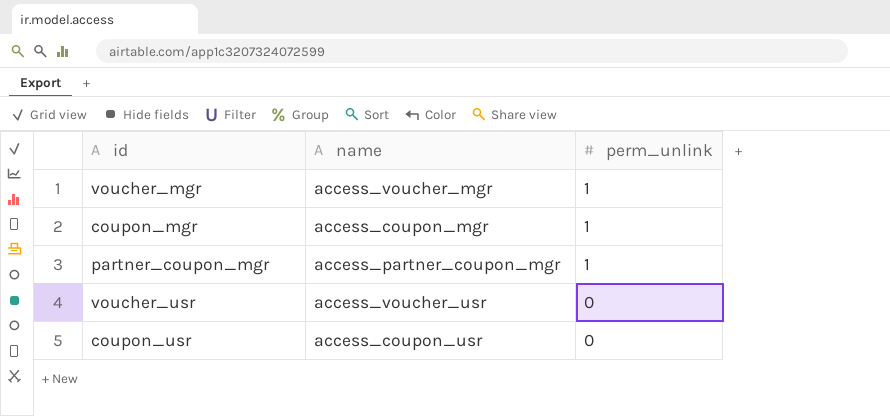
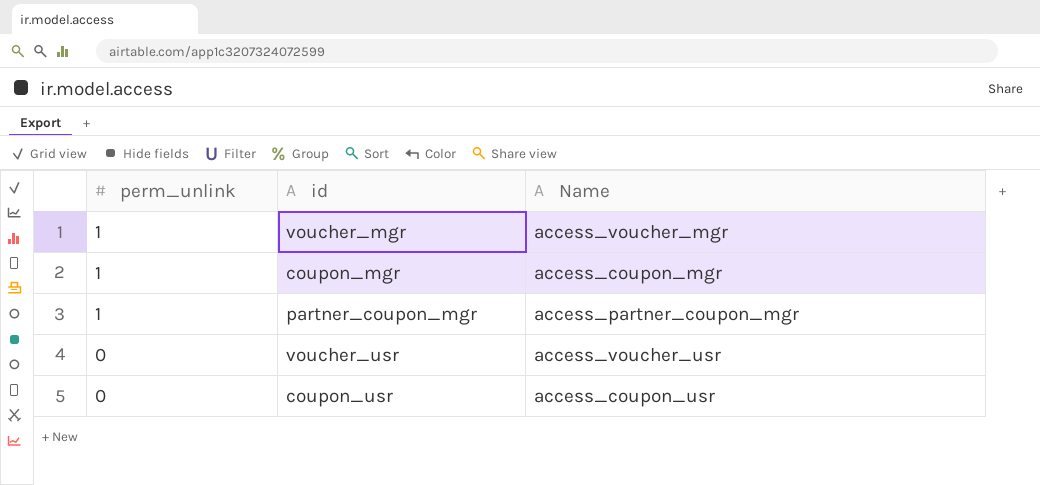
column perm_unlink | position: 3 -> 1
column name: name -> Name

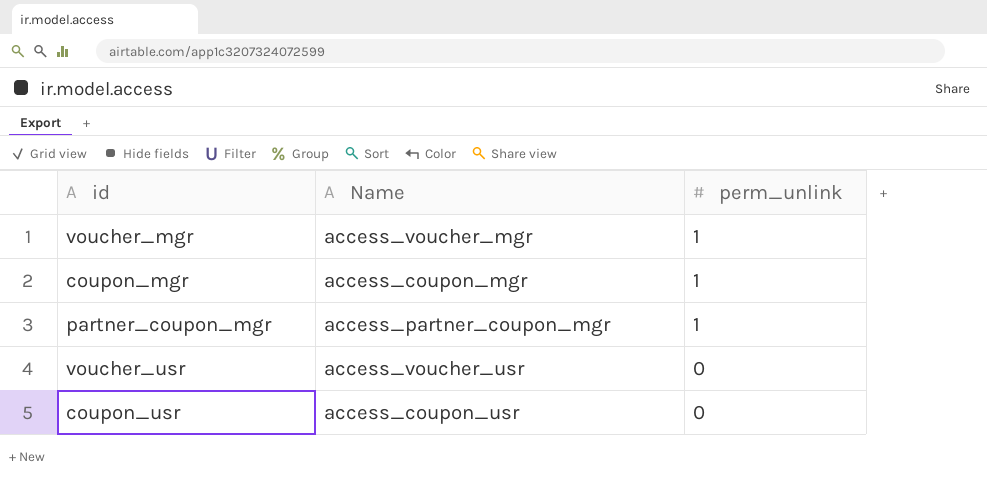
column perm_unlink | position: 1 -> 3

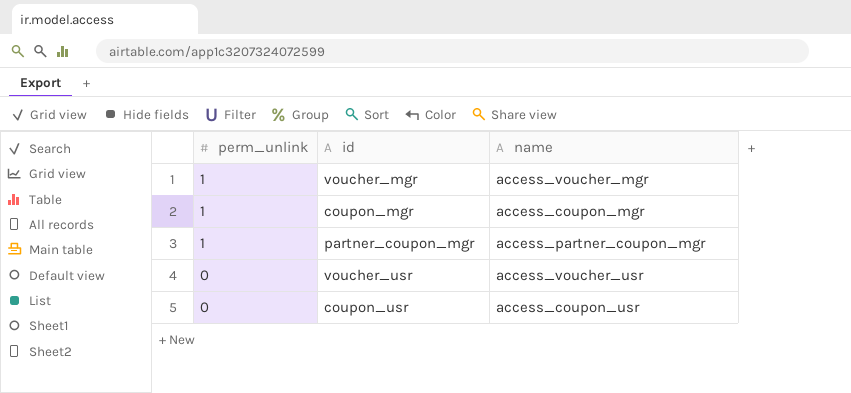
column perm_unlink | position: 3 -> 1
column name: Name -> name

